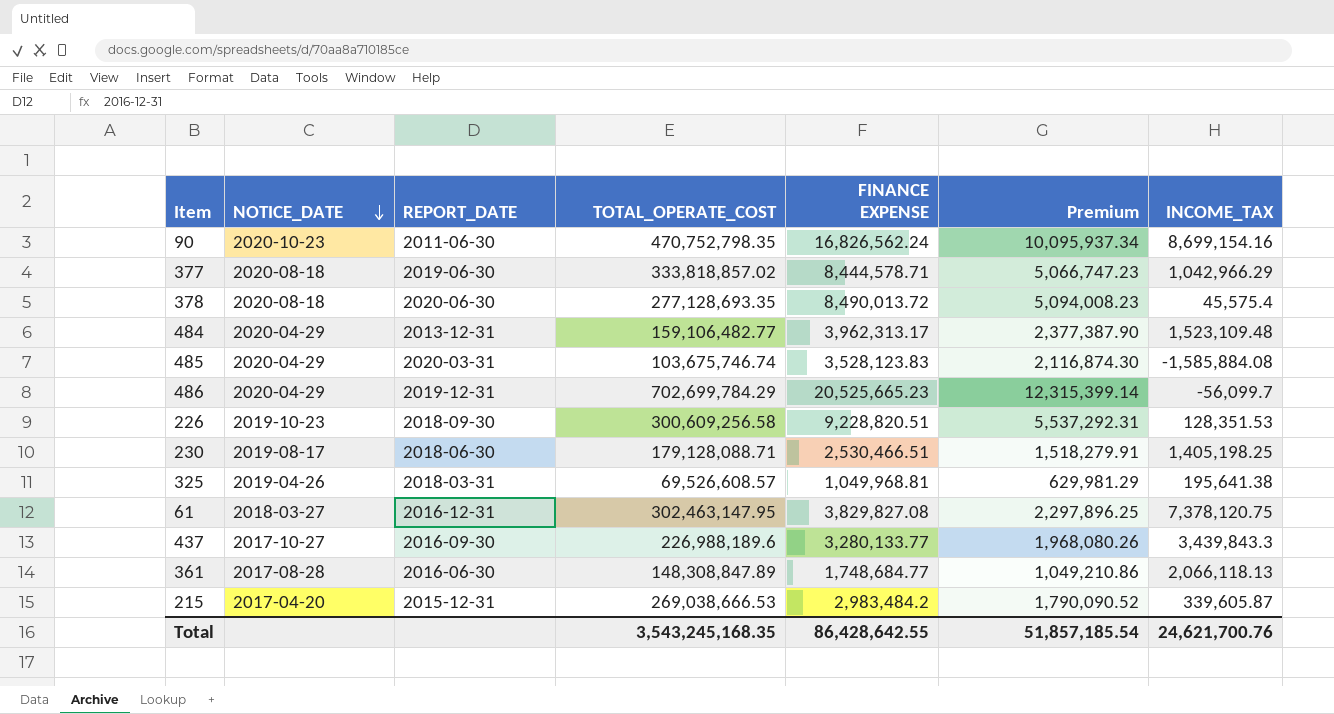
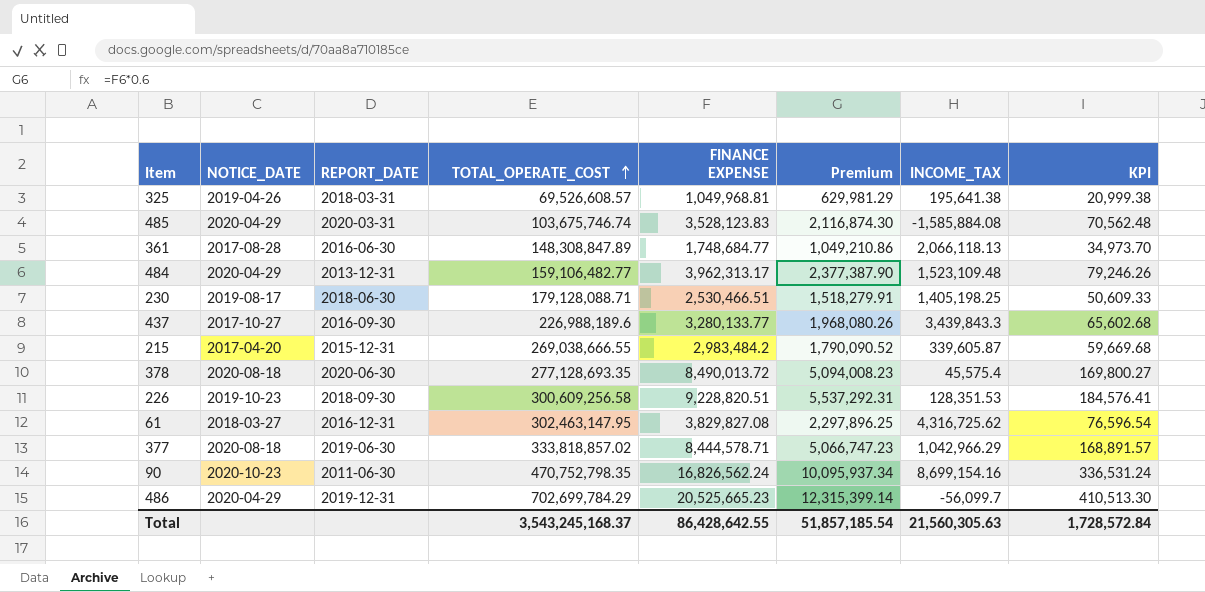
row order: NOTICE_DATE descending -> TOTAL_OPERATE_COST ascending
column KPI | formula: none -> [FINANCE EXPENSE] * 0.02
215 | TOTAL_OPERATE_COST: 269,038,666.53 -> 269,038,666.55
61 | INCOME_TAX: 7,378,120.75 -> 4,316,725.62
Total | TOTAL_OPERATE_COST: 3,543,245,168.35 -> 3,543,245,168.37
Total | INCOME_TAX: 24,621,700.76 -> 21,560,305.63

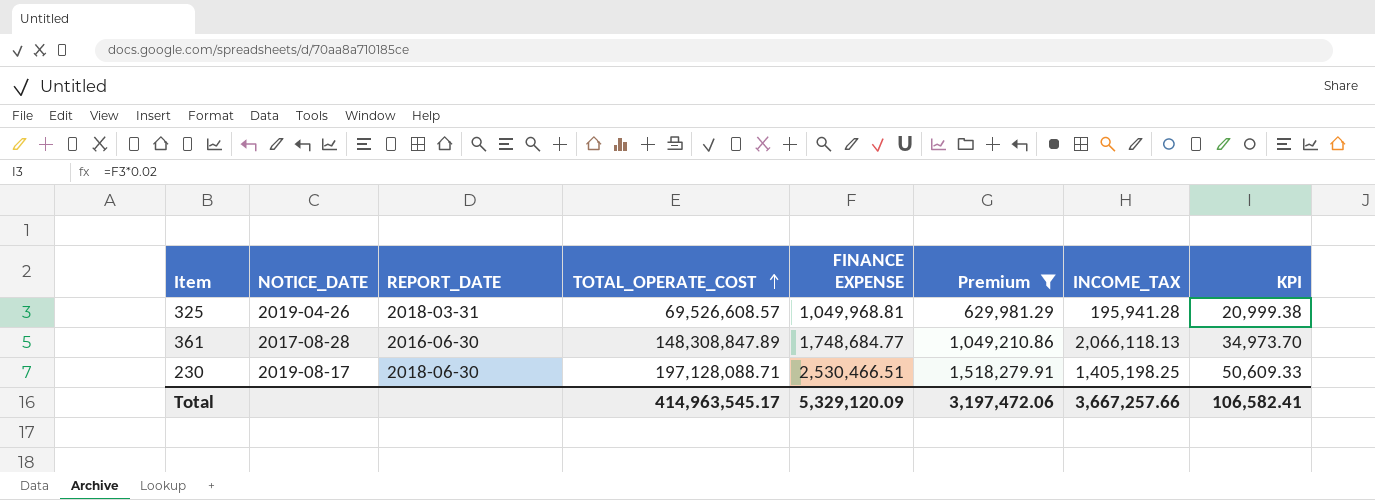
filter: none -> Premium <= 1,518,279.91
325 | INCOME_TAX: 195,641.38 -> 195,941.28
230 | TOTAL_OPERATE_COST: 179,128,088.71 -> 197,128,088.71
Total | TOTAL_OPERATE_COST: 3,543,245,168.37 -> 414,963,545.17
Total | FINANCE EXPENSE: 86,428,642.55 -> 5,329,120.09
Total | Premium: 51,857,185.54 -> 3,197,472.06
Total | INCOME_TAX: 21,560,305.63 -> 3,667,257.66
Total | KPI: 1,728,572.84 -> 106,582.41

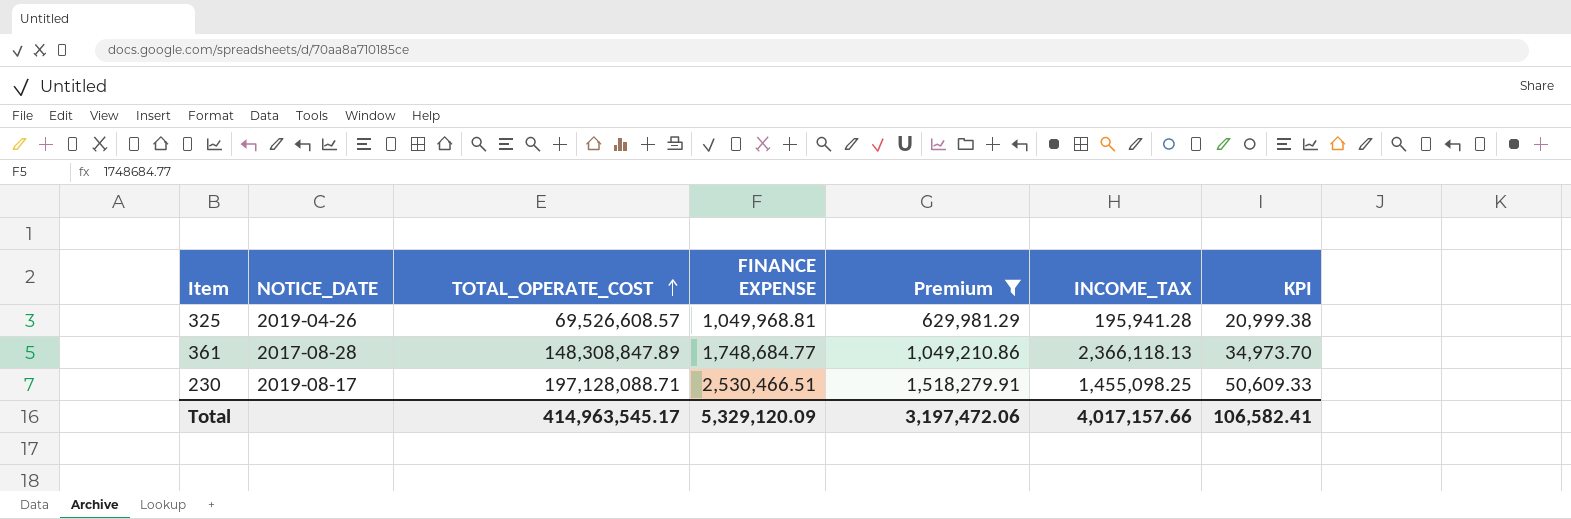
column REPORT_DATE | position: 3 -> none
361 | INCOME_TAX: 2,066,118.13 -> 2,366,118.13
230 | INCOME_TAX: 1,405,198.25 -> 1,455,098.25
Total | INCOME_TAX: 3,667,257.66 -> 4,017,157.66

